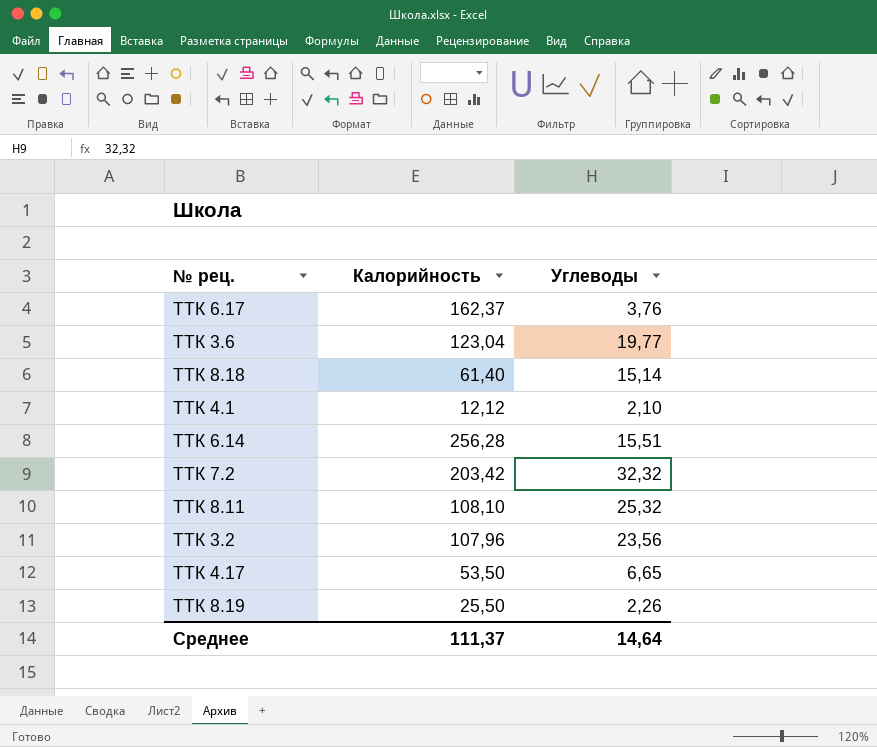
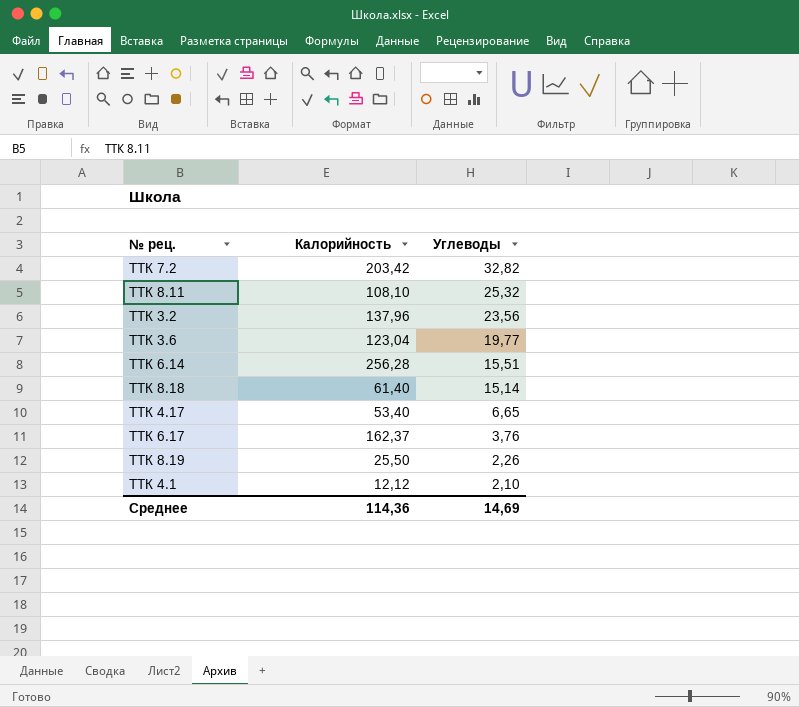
row order: none -> Углеводы descending
ТТК 7.2 | Углеводы: 32,32 -> 32,82
ТТК 3.2 | Калорийность: 107,96 -> 137,96
ТТК 4.17 | Калорийность: 53,50 -> 53,40
Среднее | Калорийность: 111,37 -> 114,36
Среднее | Углеводы: 14,64 -> 14,69

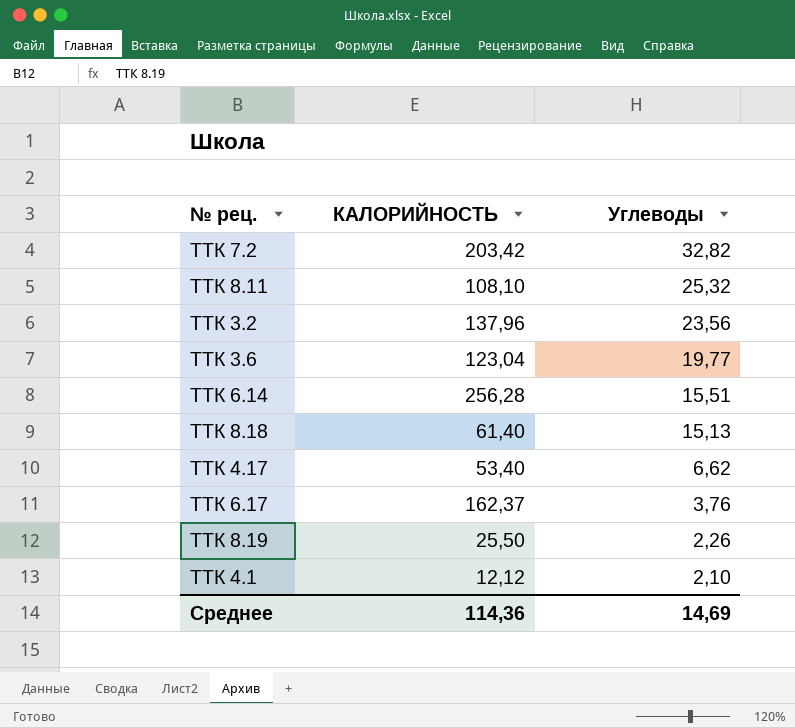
column name: Калорийность -> КАЛОРИЙНОСТЬ
ТТК 8.18 | Углеводы: 15,14 -> 15,13
ТТК 4.17 | Углеводы: 6,65 -> 6,62

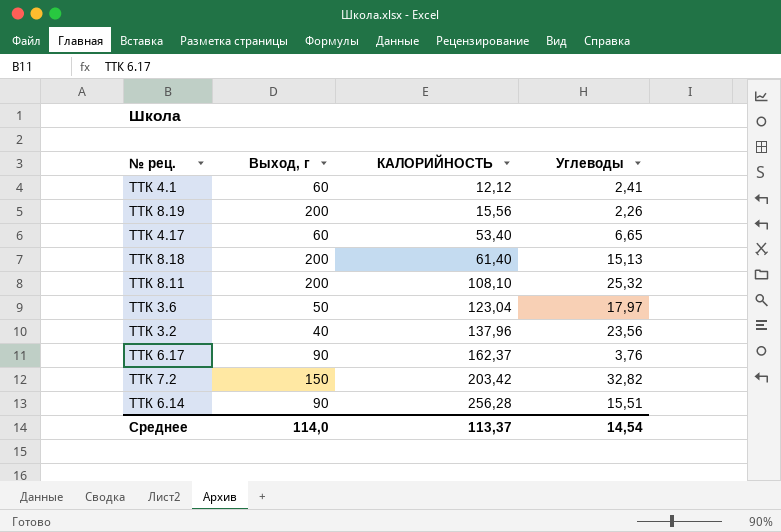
row order: Углеводы descending -> КАЛОРИЙНОСТЬ ascending
column Выход, г | position: none -> 2
ТТК 4.1 | Углеводы: 2,10 -> 2,41
ТТК 8.19 | КАЛОРИЙНОСТЬ: 25,50 -> 15,56
ТТК 4.17 | Углеводы: 6,62 -> 6,65
ТТК 3.6 | Углеводы: 19,77 -> 17,97
Среднее | КАЛОРИЙНОСТЬ: 114,36 -> 113,37
Среднее | Углеводы: 14,69 -> 14,54

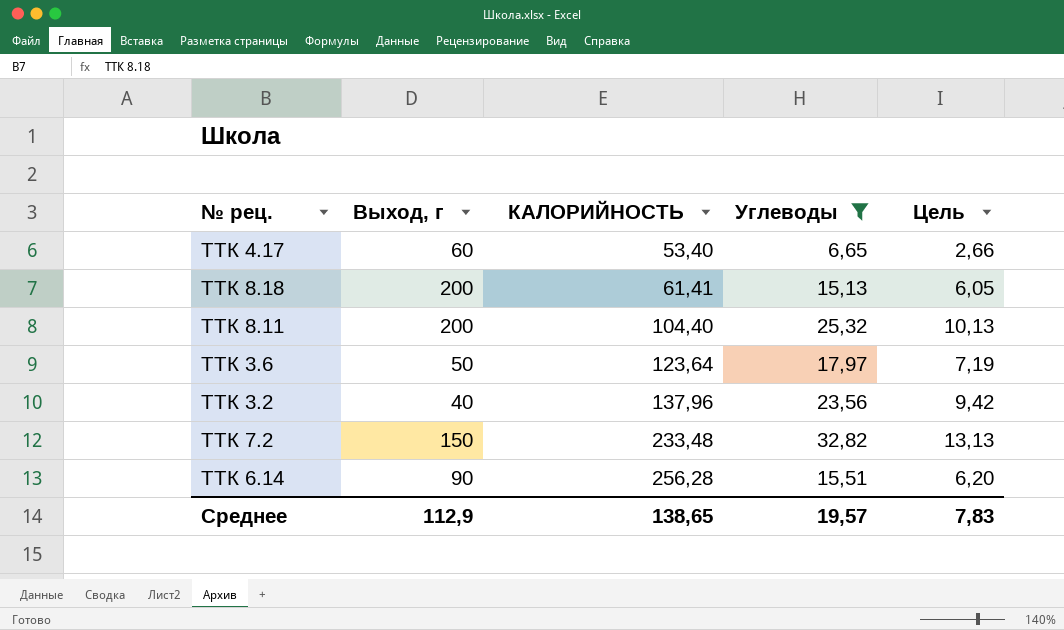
filter: none -> Углеводы >= 6,65
column Цель | formula: none -> [Углеводы] * 0,4
ТТК 8.18 | КАЛОРИЙНОСТЬ: 61,40 -> 61,41
ТТК 8.11 | КАЛОРИЙНОСТЬ: 108,10 -> 104,40
ТТК 3.6 | КАЛОРИЙНОСТЬ: 123,04 -> 123,64
ТТК 7.2 | КАЛОРИЙНОСТЬ: 203,42 -> 233,48
Среднее | Выход, г: 114,0 -> 112,9
Среднее | КАЛОРИЙНОСТЬ: 113,37 -> 138,65
Среднее | Углеводы: 14,54 -> 19,57

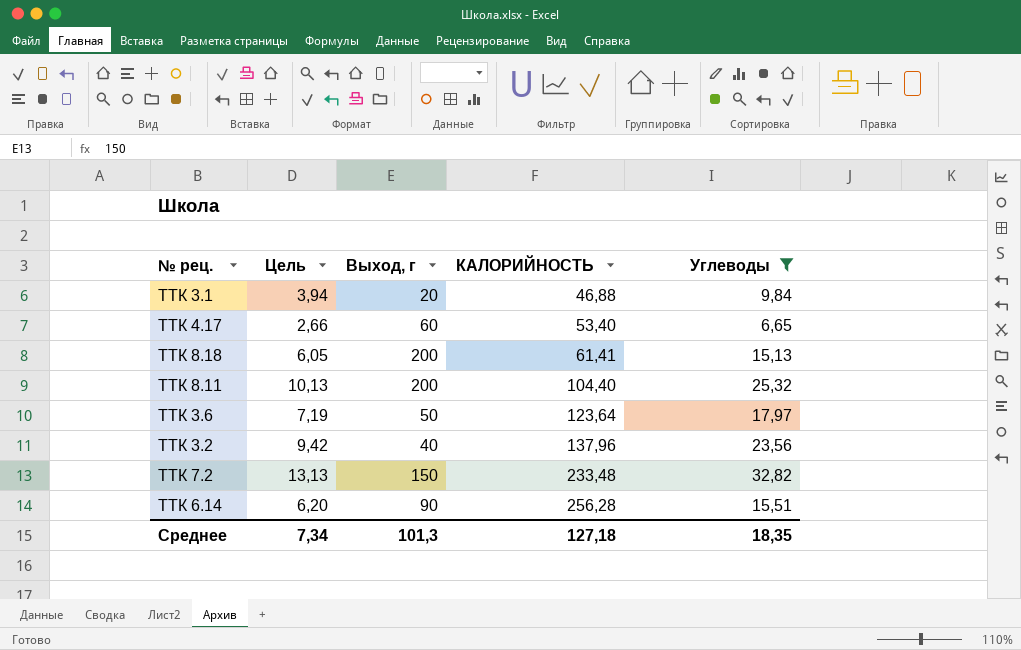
column Цель | position: 5 -> 2
row ТТК 3.1: none -> 3,94 | 20 | 46,88 | 9,84
Среднее | Цель: 7,83 -> 7,34
Среднее | Выход, г: 112,9 -> 101,3
Среднее | КАЛОРИЙНОСТЬ: 138,65 -> 127,18
Среднее | Углеводы: 19,57 -> 18,35

